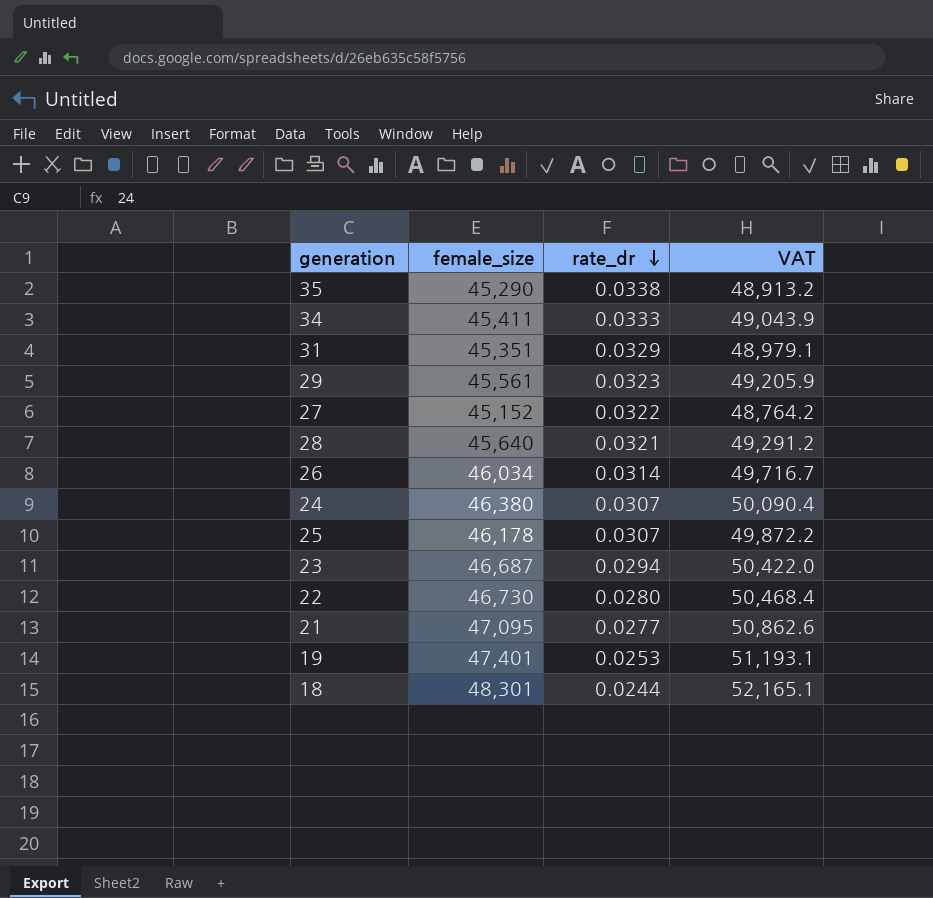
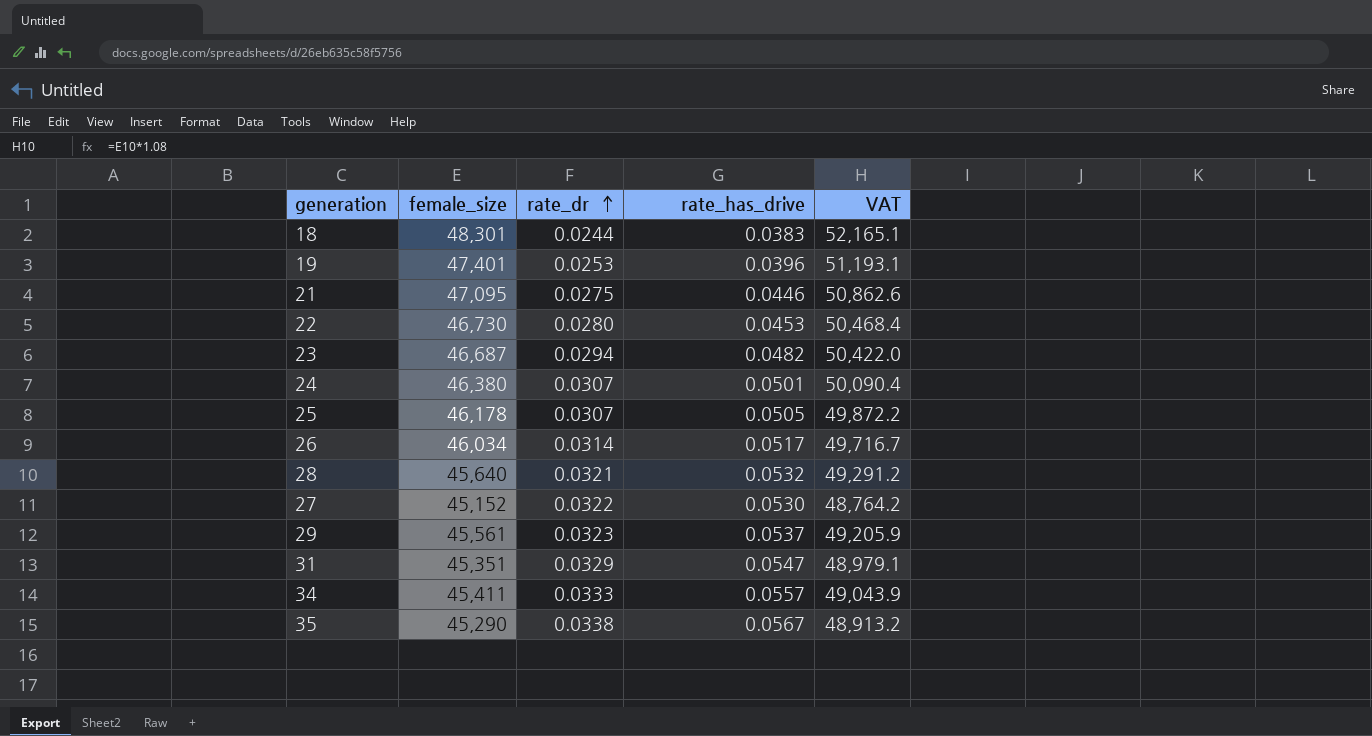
row order: rate_dr descending -> rate_dr ascending
column rate_has_drive | position: none -> 4
21 | rate_dr: 0.0277 -> 0.0275

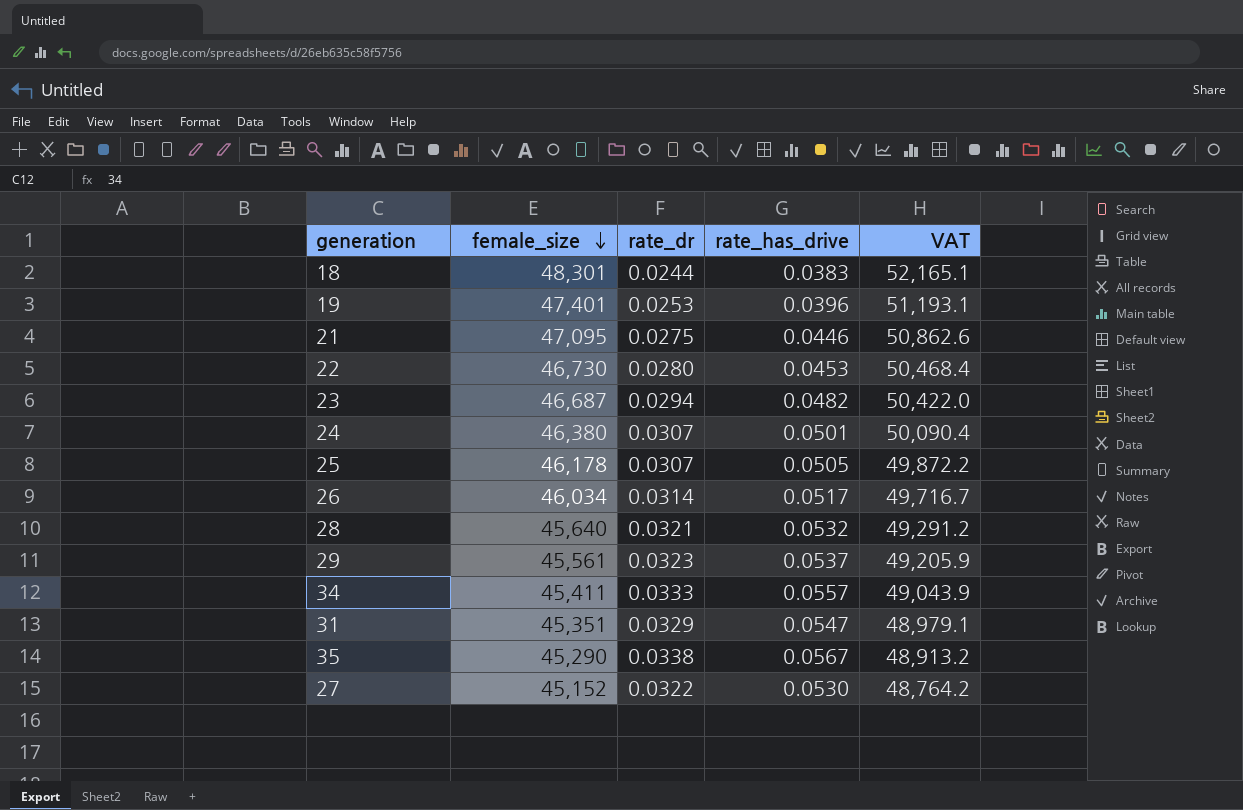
row order: rate_dr ascending -> female_size descending

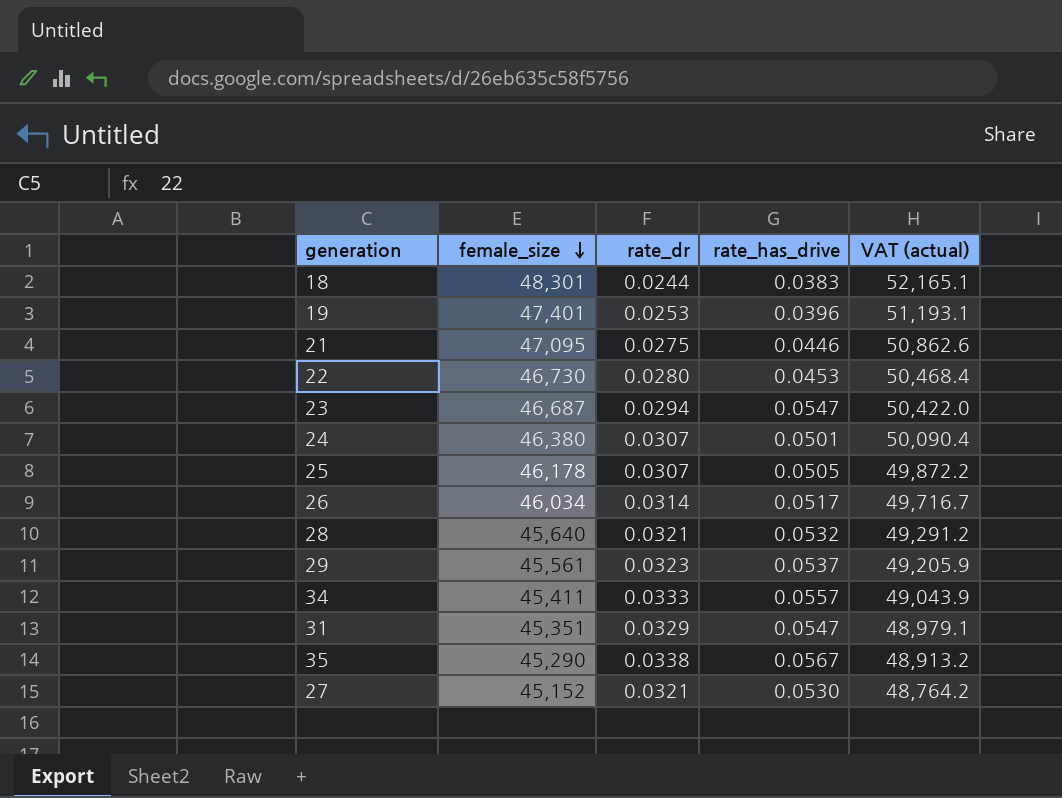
column name: VAT -> VAT (actual)
23 | rate_has_drive: 0.0482 -> 0.0547
27 | rate_dr: 0.0322 -> 0.0321

